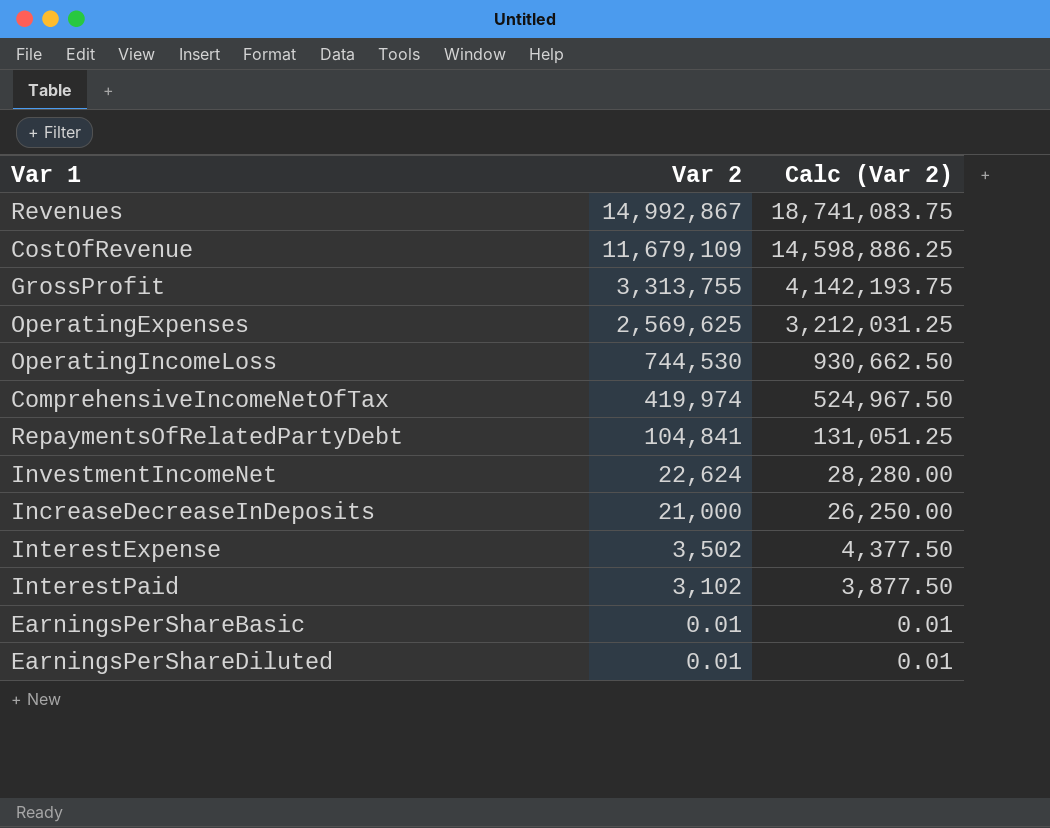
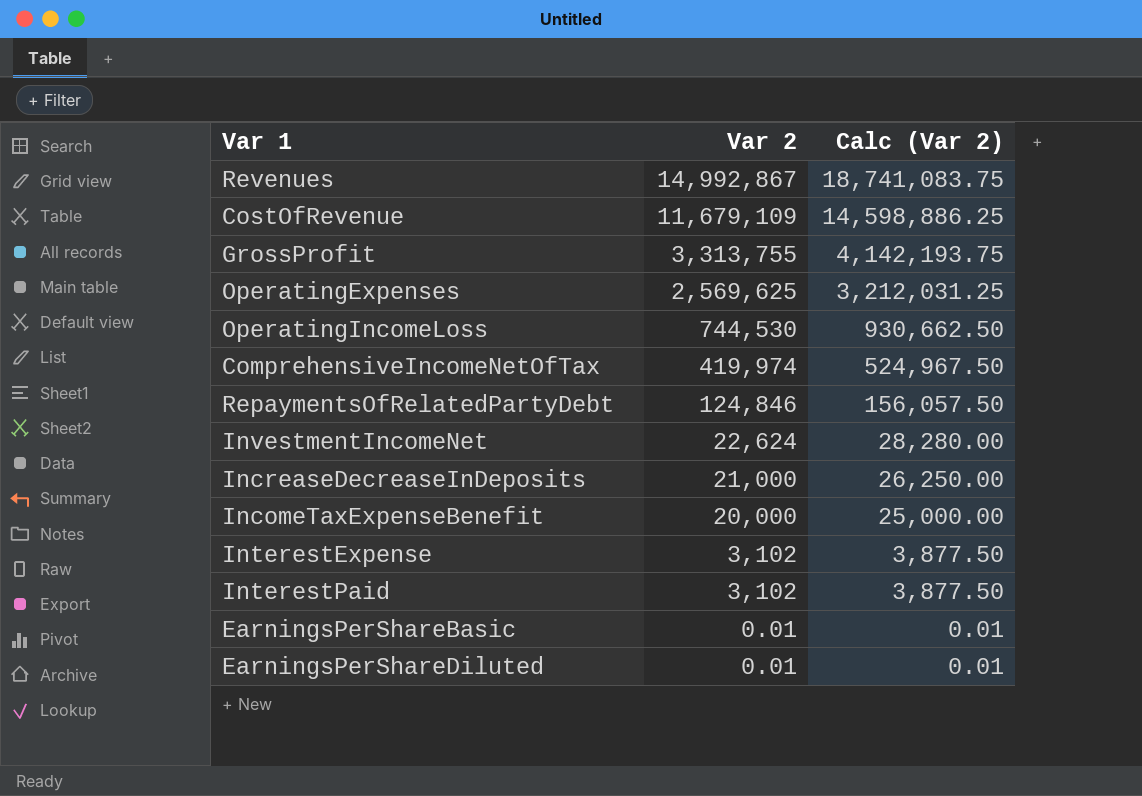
RepaymentsOfRelatedPartyDebt | Var 2: 104,841 -> 124,846
RepaymentsOfRelatedPartyDebt | Calc (Var 2): 131,051.25 -> 156,057.50
row IncomeTaxExpenseBenefit: none -> 20,000 | 25,000.00
InterestExpense | Var 2: 3,502 -> 3,102
InterestExpense | Calc (Var 2): 4,377.50 -> 3,877.50

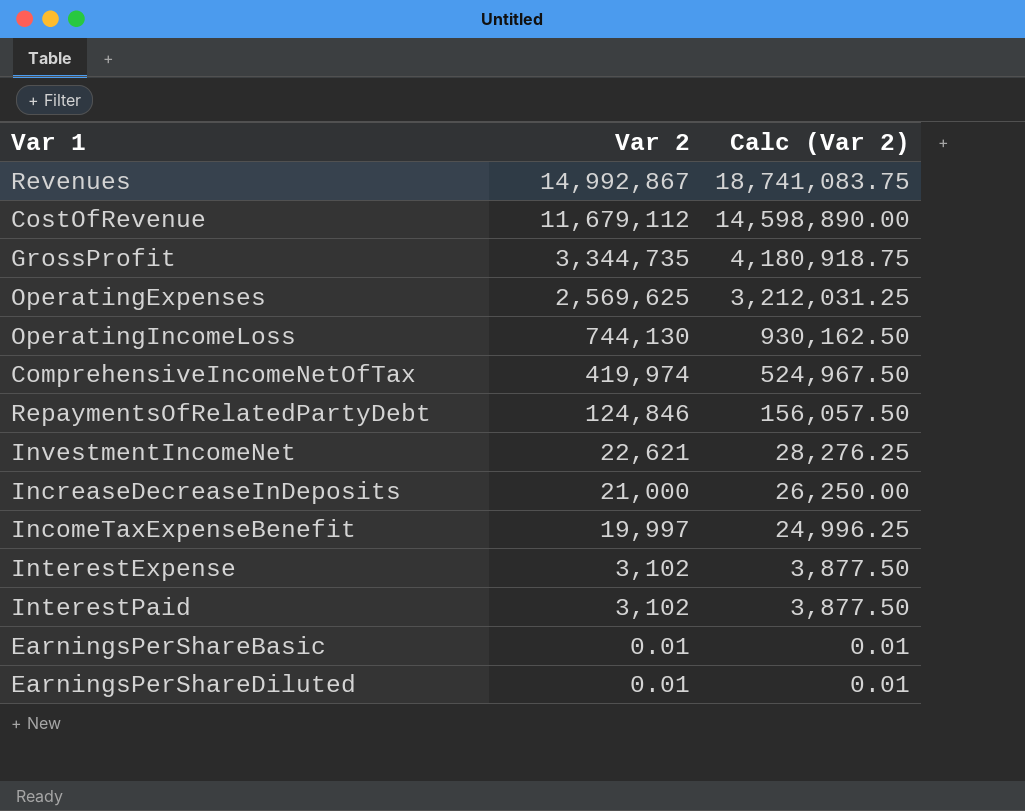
CostOfRevenue | Var 2: 11,679,109 -> 11,679,112
CostOfRevenue | Calc (Var 2): 14,598,886.25 -> 14,598,890.00
GrossProfit | Var 2: 3,313,755 -> 3,344,735
GrossProfit | Calc (Var 2): 4,142,193.75 -> 4,180,918.75
OperatingIncomeLoss | Var 2: 744,530 -> 744,130
OperatingIncomeLoss | Calc (Var 2): 930,662.50 -> 930,162.50
InvestmentIncomeNet | Var 2: 22,624 -> 22,621
InvestmentIncomeNet | Calc (Var 2): 28,280.00 -> 28,276.25
IncomeTaxExpenseBenefit | Var 2: 20,000 -> 19,997
IncomeTaxExpenseBenefit | Calc (Var 2): 25,000.00 -> 24,996.25

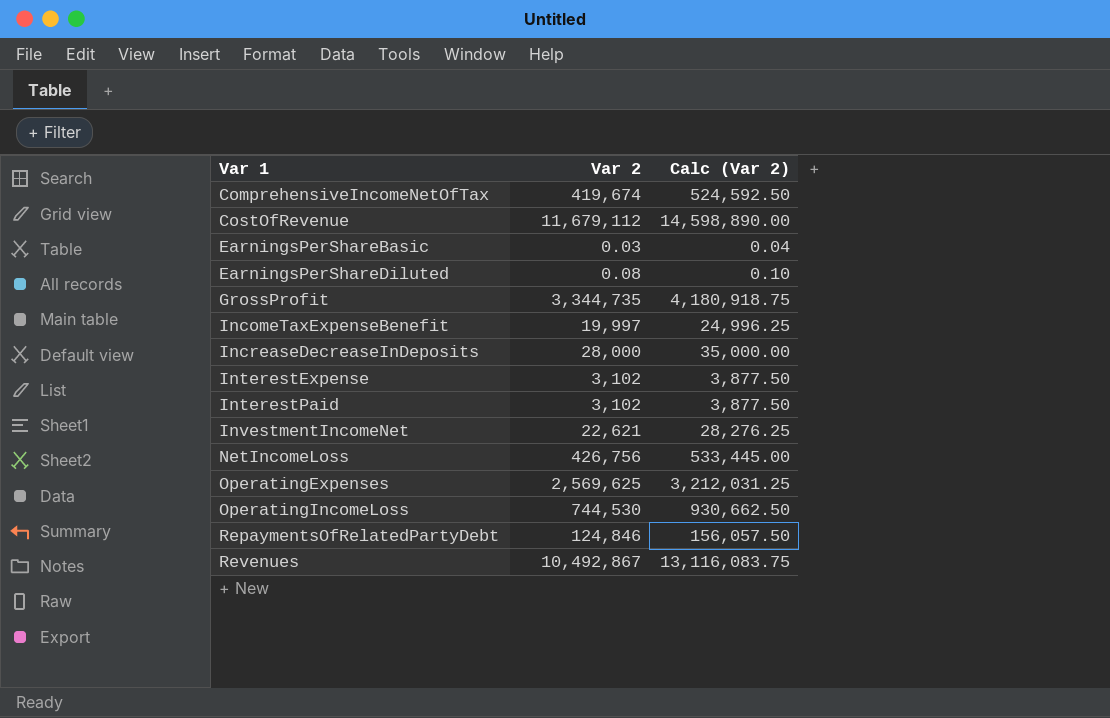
row order: Var 2 descending -> Var 1 ascending
ComprehensiveIncomeNetOfTax | Var 2: 419,974 -> 419,674
ComprehensiveIncomeNetOfTax | Calc (Var 2): 524,967.50 -> 524,592.50
EarningsPerShareBasic | Var 2: 0.01 -> 0.03
EarningsPerShareBasic | Calc (Var 2): 0.01 -> 0.04
EarningsPerShareDiluted | Var 2: 0.01 -> 0.08
EarningsPerShareDiluted | Calc (Var 2): 0.01 -> 0.10
IncreaseDecreaseInDeposits | Var 2: 21,000 -> 28,000
IncreaseDecreaseInDeposits | Calc (Var 2): 26,250.00 -> 35,000.00
row NetIncomeLoss: none -> 426,756 | 533,445.00
OperatingIncomeLoss | Var 2: 744,130 -> 744,530
OperatingIncomeLoss | Calc (Var 2): 930,162.50 -> 930,662.50
Revenues | Var 2: 14,992,867 -> 10,492,867
Revenues | Calc (Var 2): 18,741,083.75 -> 13,116,083.75

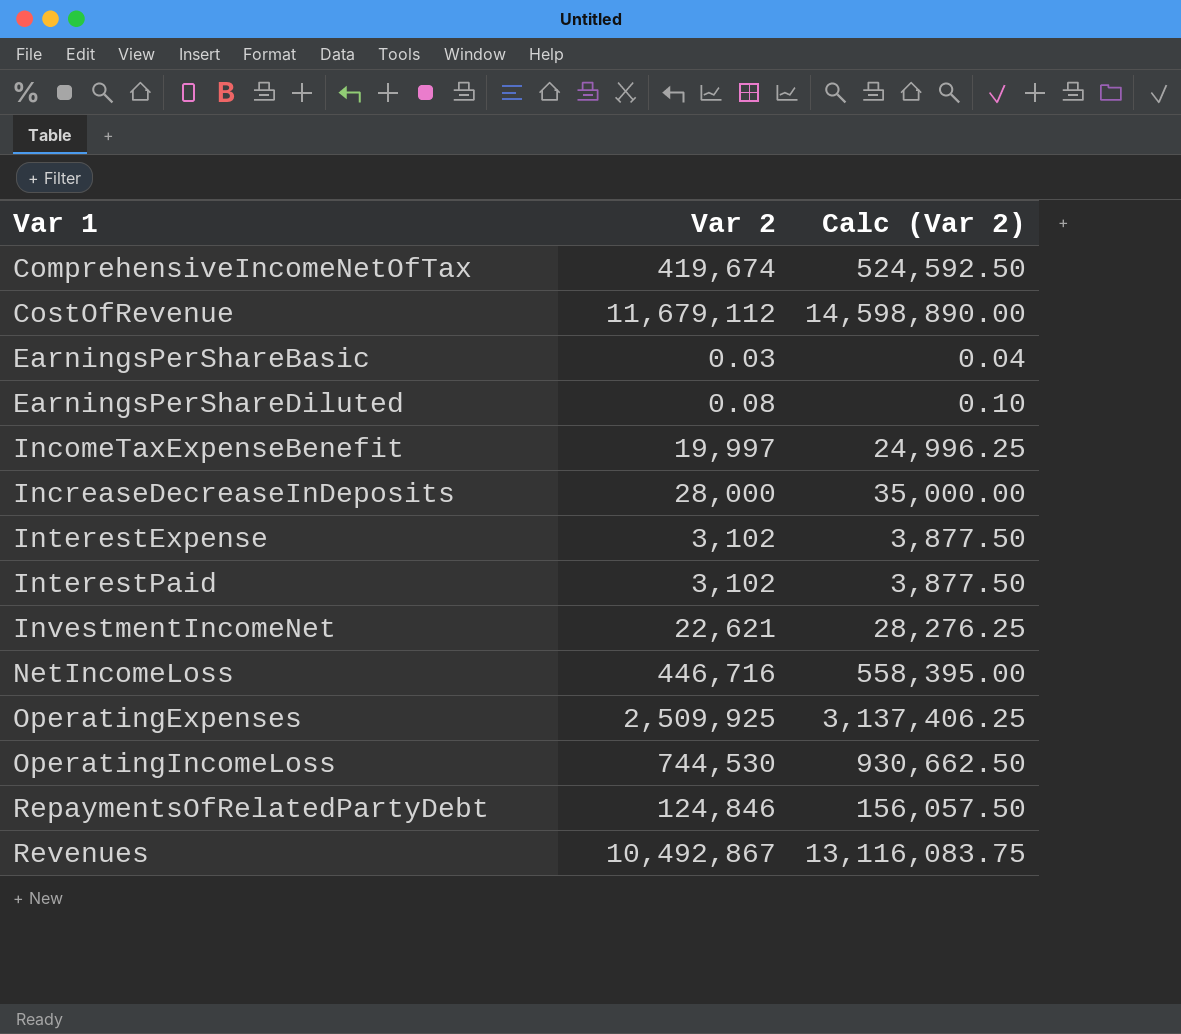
row GrossProfit: 3,344,735 | 4,180,918.75 -> none
NetIncomeLoss | Var 2: 426,756 -> 446,716
NetIncomeLoss | Calc (Var 2): 533,445.00 -> 558,395.00
OperatingExpenses | Var 2: 2,569,625 -> 2,509,925
OperatingExpenses | Calc (Var 2): 3,212,031.25 -> 3,137,406.25

